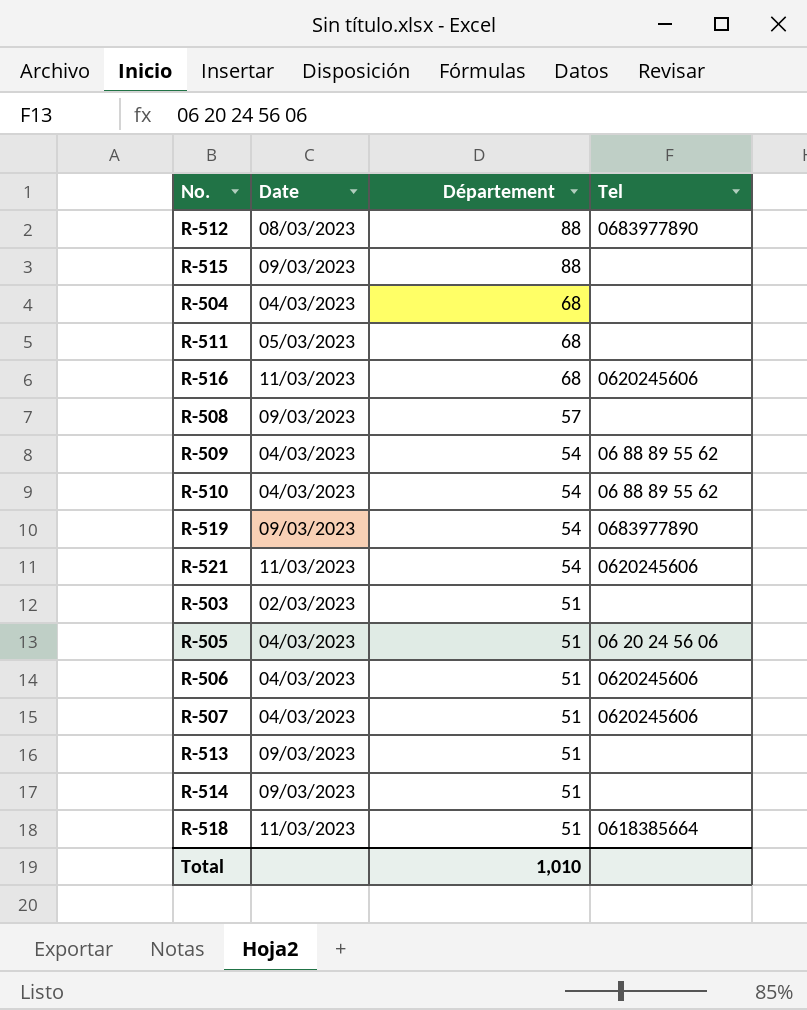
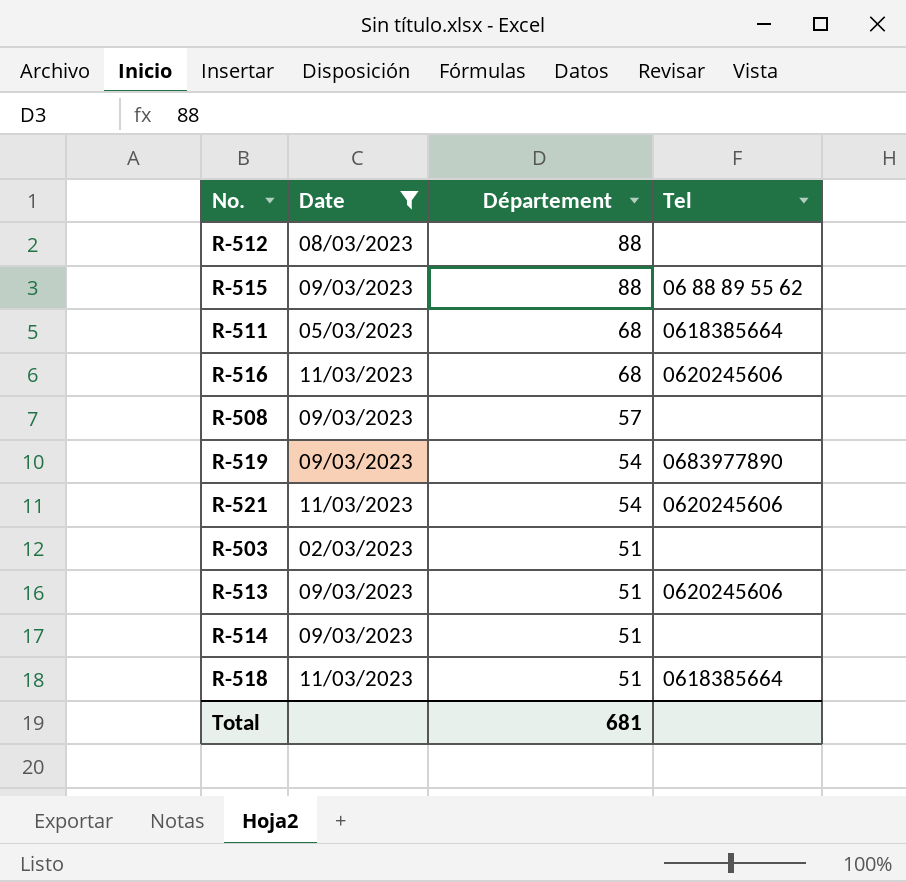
filter: none -> Date != 04/03/2023
R-512 | Tel: 0683977890 -> none
R-515 | Tel: none -> 06 88 89 55 62
R-511 | Tel: none -> 0618385664
R-513 | Tel: none -> 0620245606
Total | Département: 1,010 -> 681

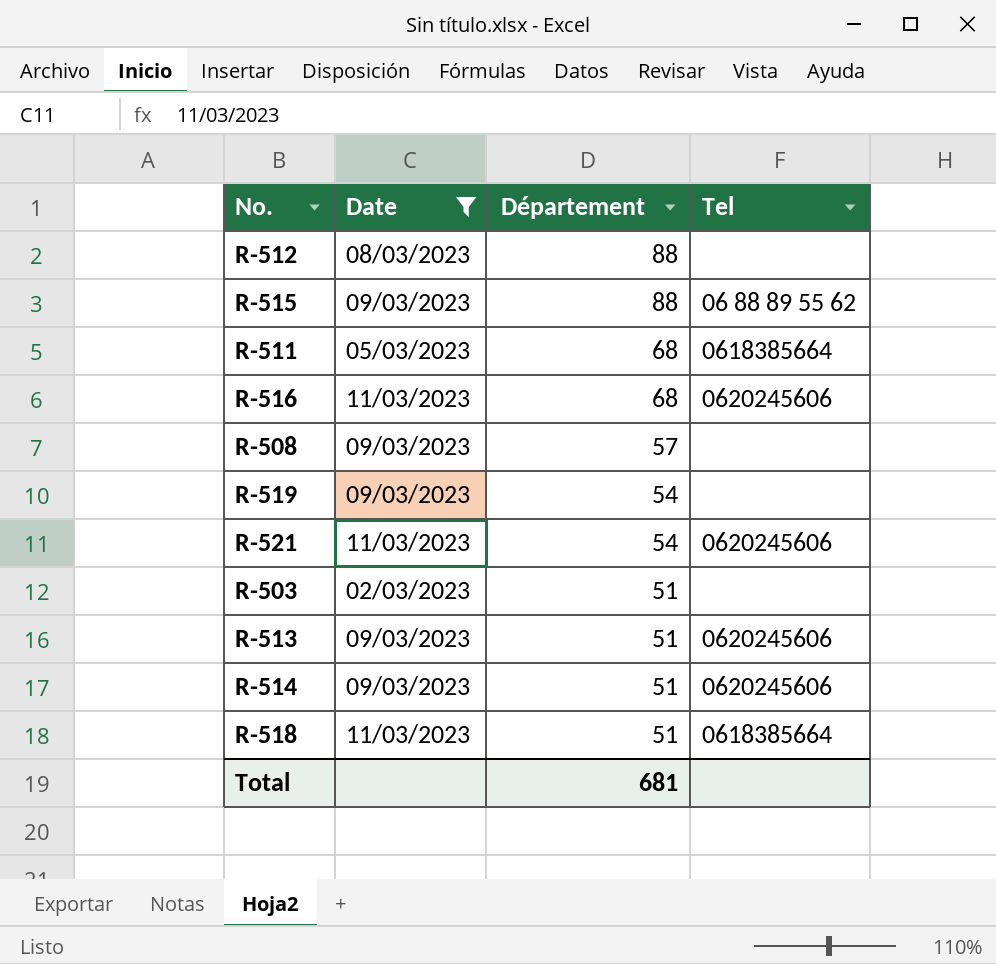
R-519 | Tel: 0683977890 -> none
R-514 | Tel: none -> 0620245606

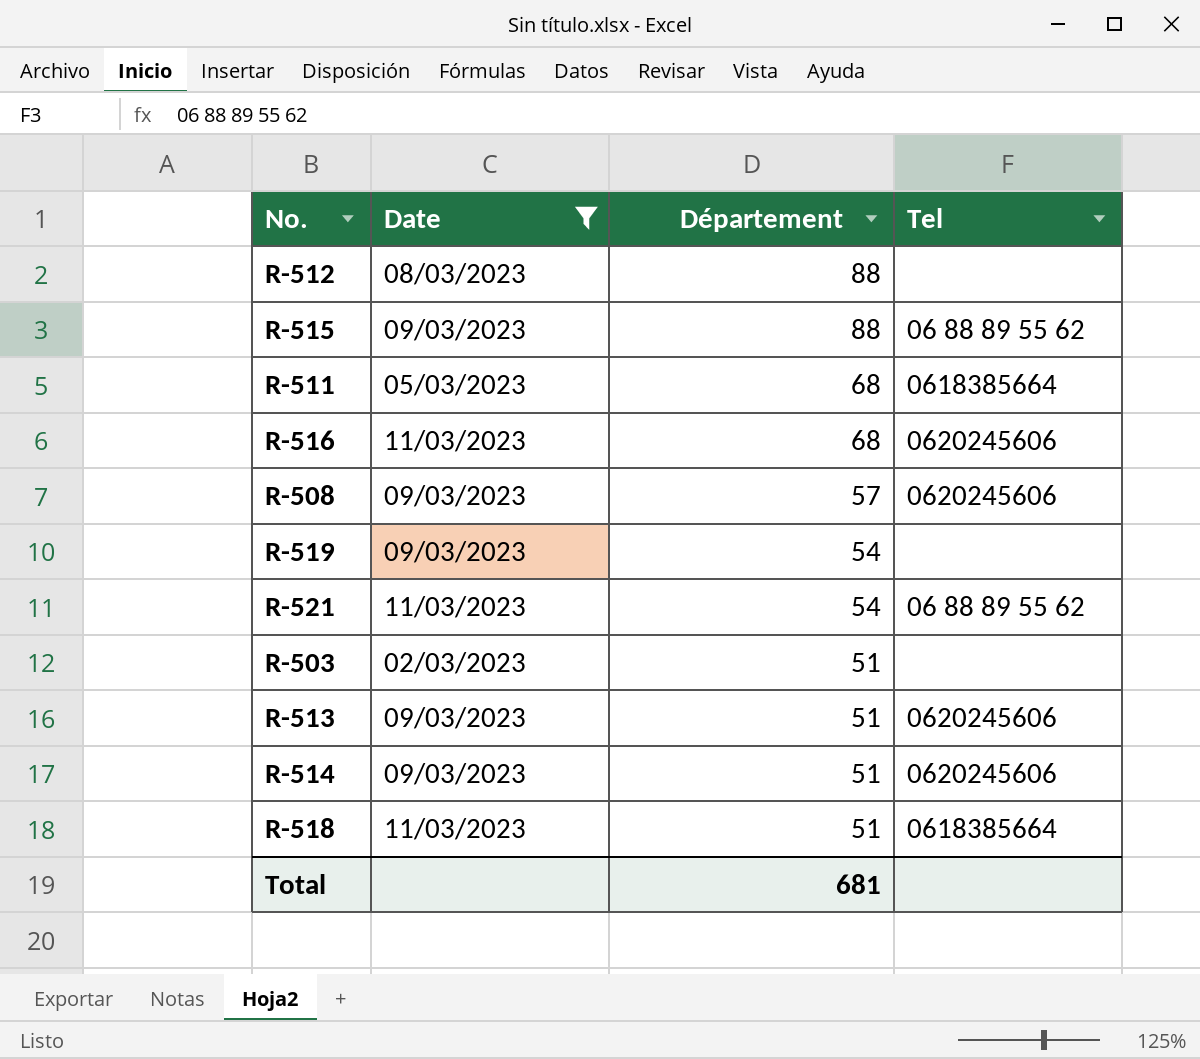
R-508 | Tel: none -> 0620245606
R-521 | Tel: 0620245606 -> 06 88 89 55 62

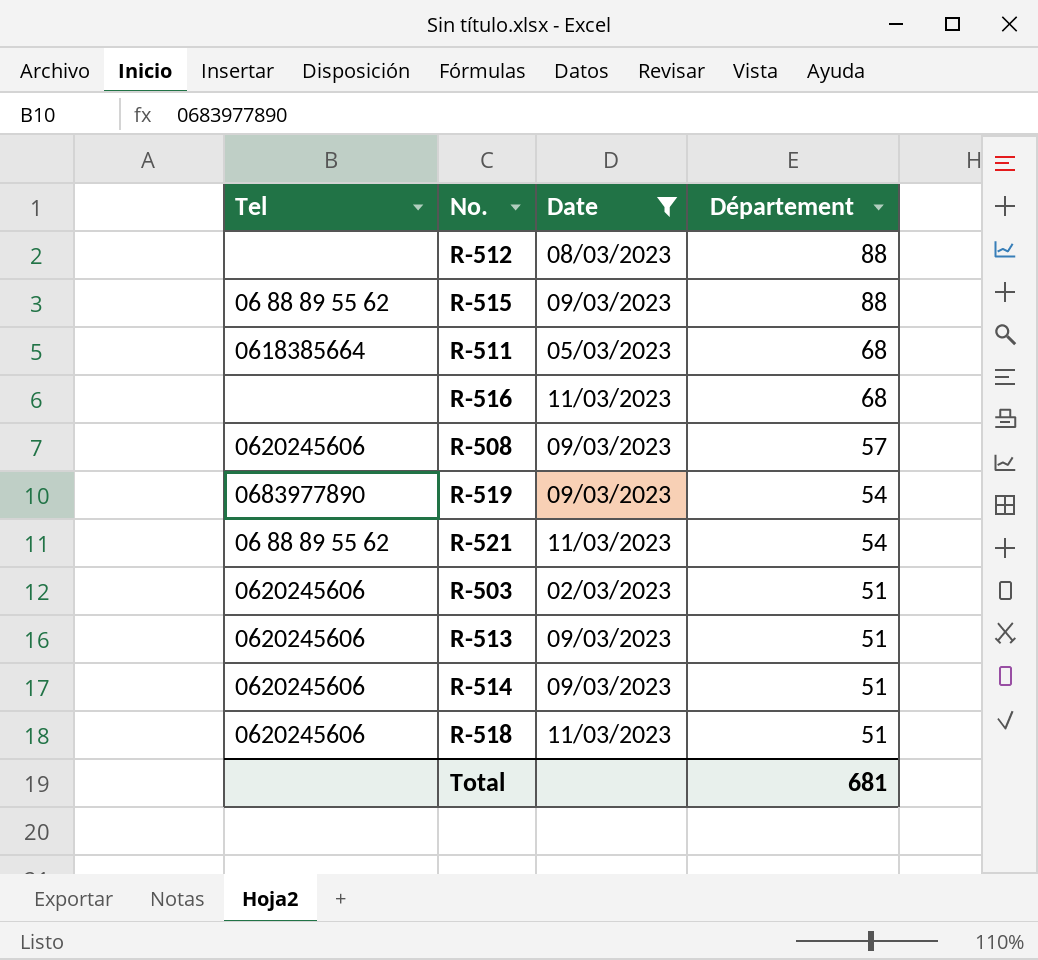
column Tel | position: 4 -> 1
R-516 | Tel: 0620245606 -> none
R-519 | Tel: none -> 0683977890
R-503 | Tel: none -> 0620245606
R-518 | Tel: 0618385664 -> 0620245606

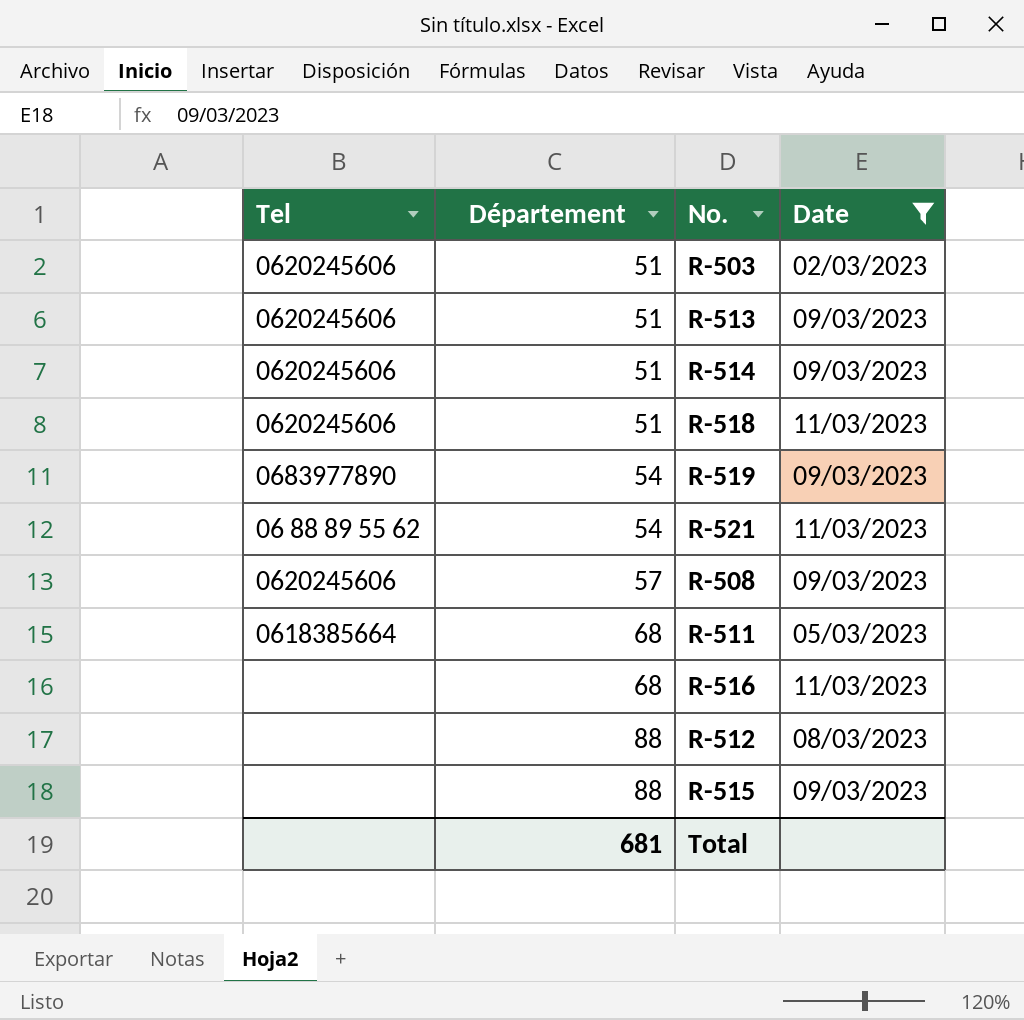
row order: Département descending -> Département ascending
column Département | position: 4 -> 2
R-515 | Tel: 06 88 89 55 62 -> none

